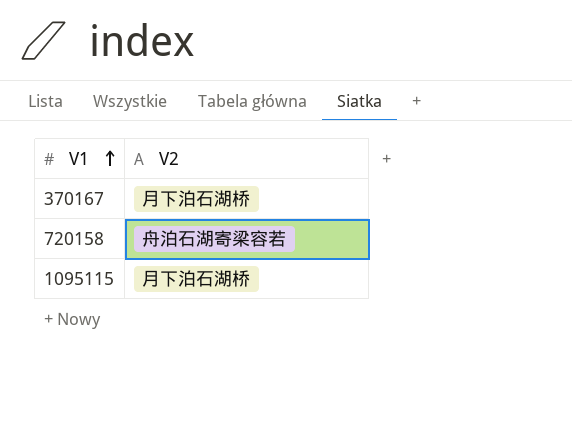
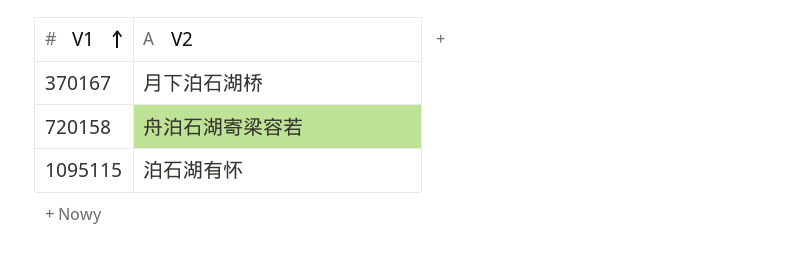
1095115 | V2: 月下泊石湖桥 -> 泊石湖有怀

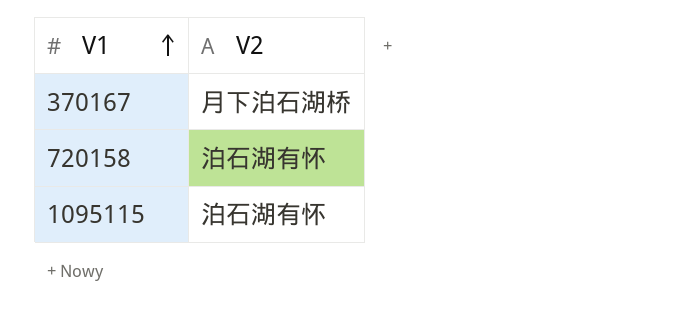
720158 | V2: 舟泊石湖寄梁容若 -> 泊石湖有怀

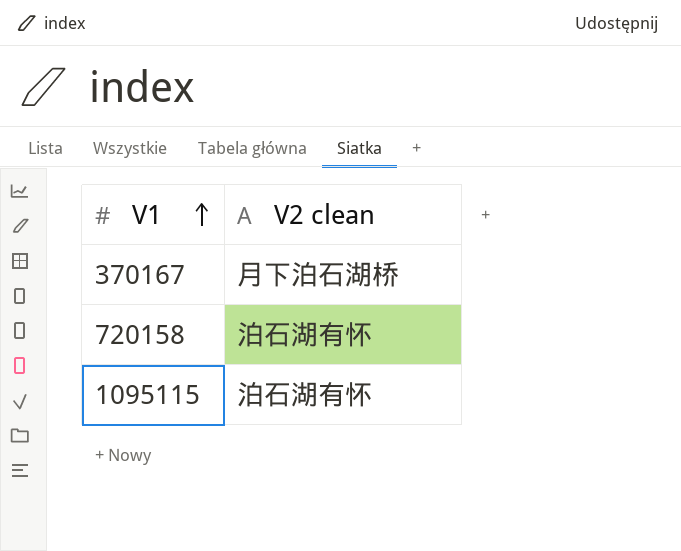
column name: V2 -> V2 clean

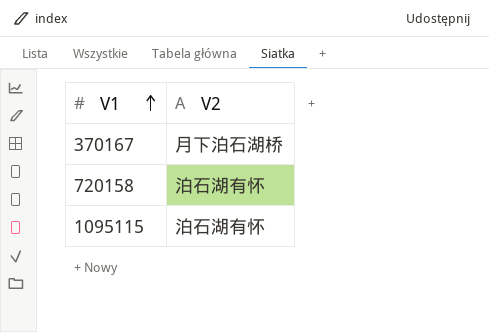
column name: V2 clean -> V2

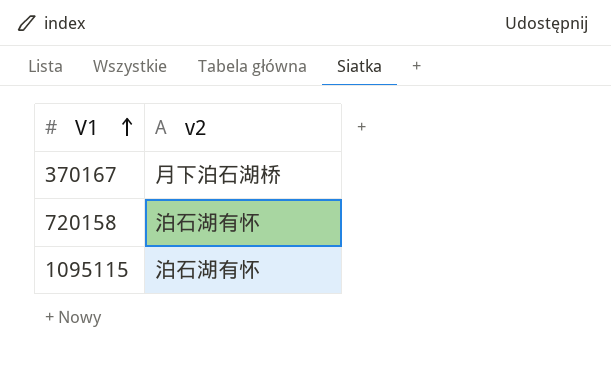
column name: V2 -> v2

